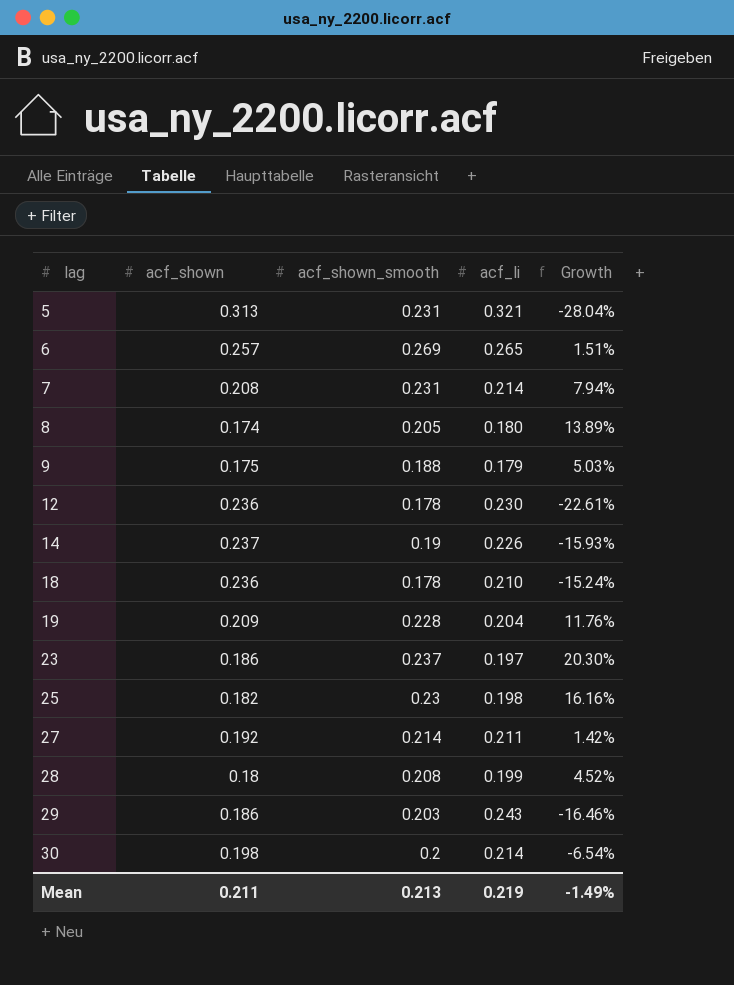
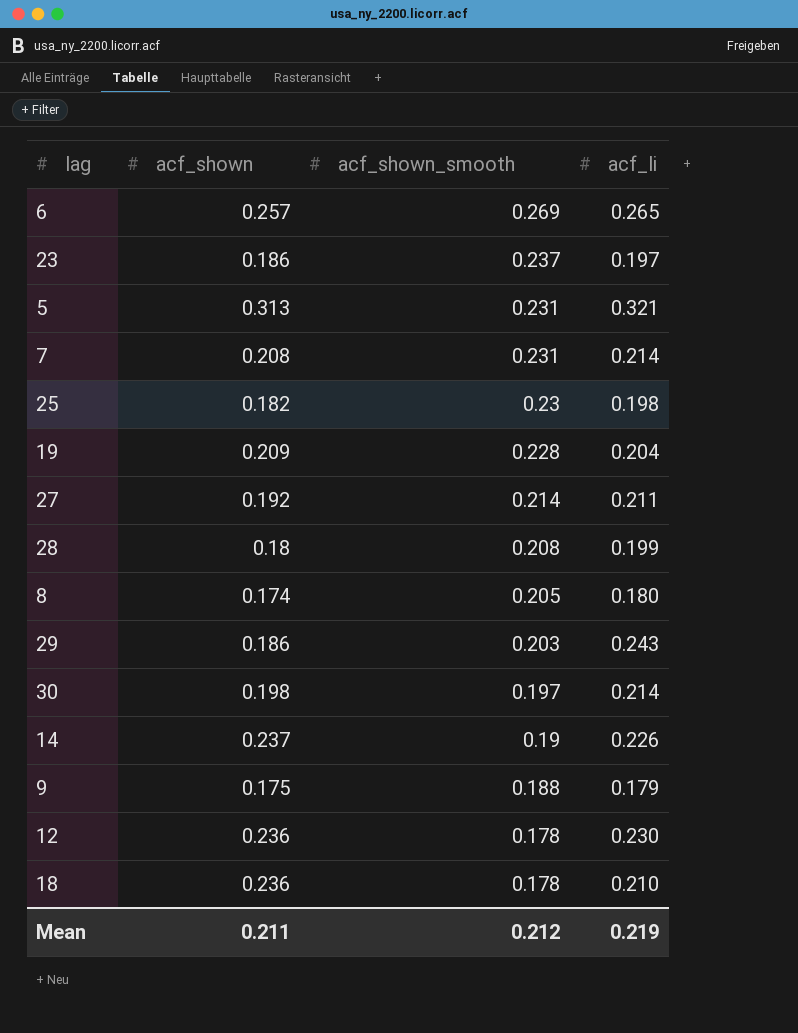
row order: lag ascending -> acf_shown_smooth descending
column Growth | formula: ([acf_shown_smooth] - [acf_li]) / [acf_li] -> none
30 | acf_shown_smooth: 0.2 -> 0.197
Mean | acf_shown_smooth: 0.213 -> 0.212

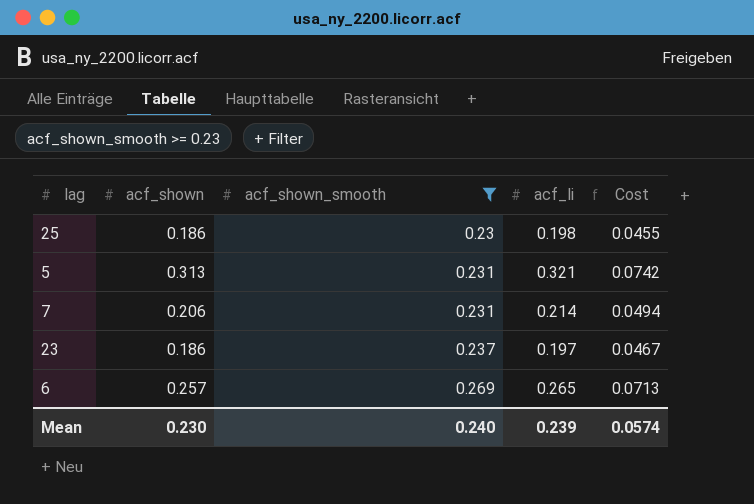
filter: none -> acf_shown_smooth >= 0.23
row order: acf_shown_smooth descending -> acf_shown_smooth ascending
column Cost | formula: none -> [acf_shown_smooth] * [acf_li]
25 | acf_shown: 0.182 -> 0.186
7 | acf_shown: 0.208 -> 0.206
Mean | acf_shown: 0.211 -> 0.230
Mean | acf_shown_smooth: 0.212 -> 0.240
Mean | acf_li: 0.219 -> 0.239

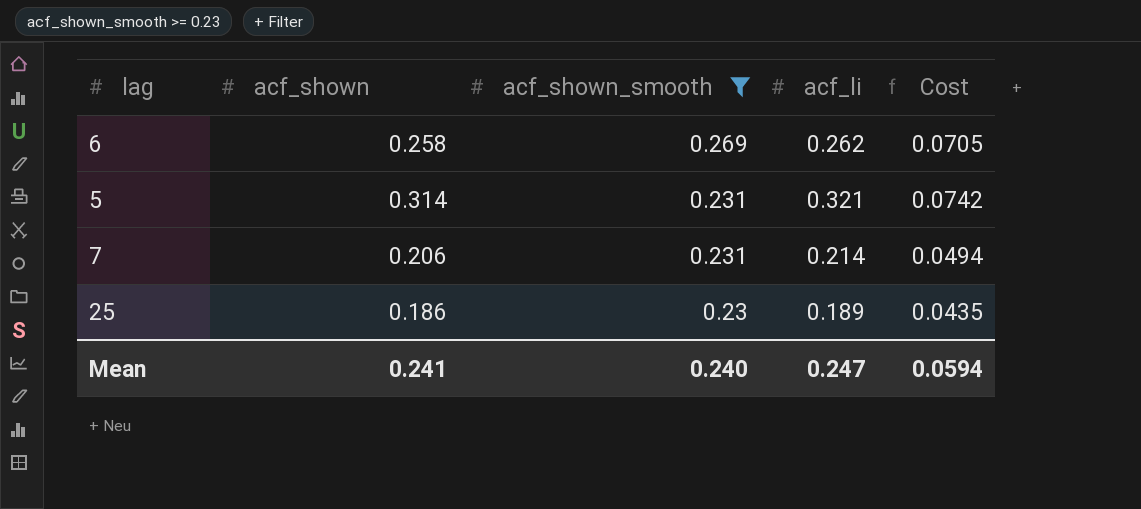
row order: acf_shown_smooth ascending -> acf_shown_smooth descending
row 23: 0.186 | 0.237 | 0.197 | 0.0467 -> none
6 | acf_shown: 0.257 -> 0.258
6 | acf_li: 0.265 -> 0.262
6 | Cost: 0.0713 -> 0.0705
5 | acf_shown: 0.313 -> 0.314
25 | acf_li: 0.198 -> 0.189
25 | Cost: 0.0455 -> 0.0435
Mean | acf_shown: 0.230 -> 0.241
Mean | acf_li: 0.239 -> 0.247
Mean | Cost: 0.0574 -> 0.0594

